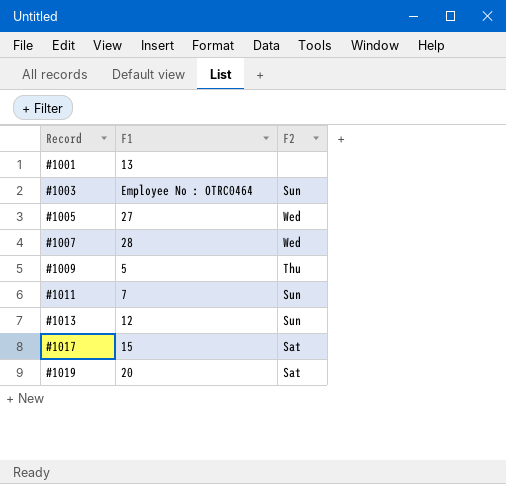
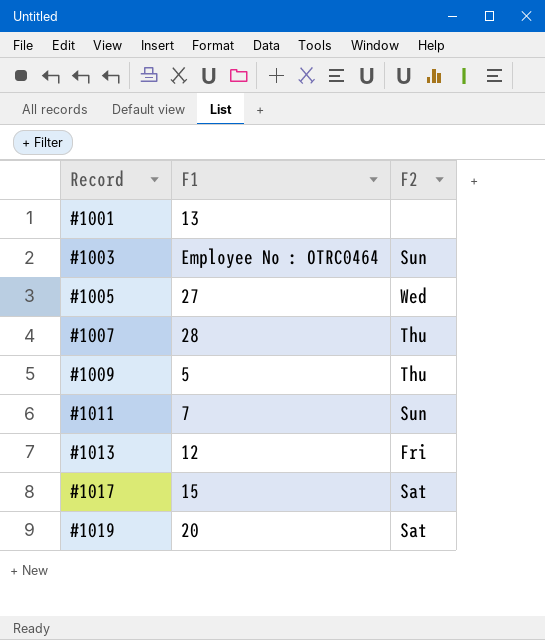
#1007 | F2: Wed -> Thu
#1013 | F2: Sun -> Fri

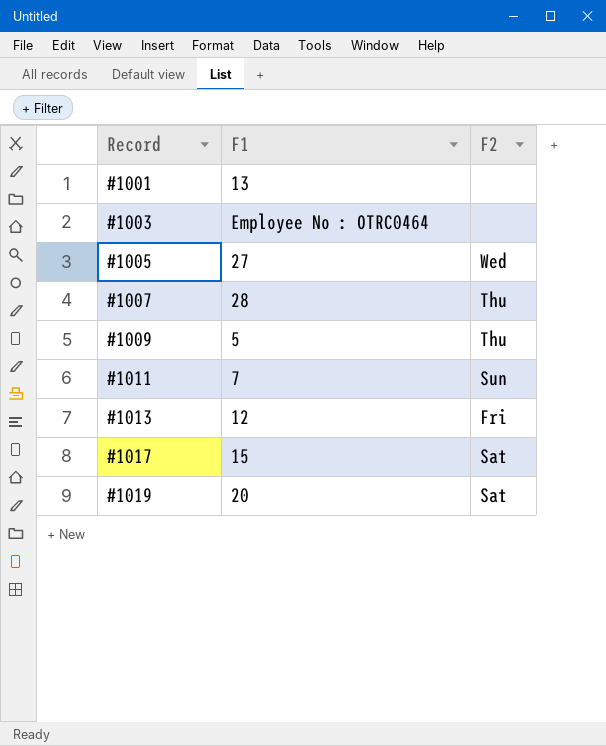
#1003 | F2: Sun -> none

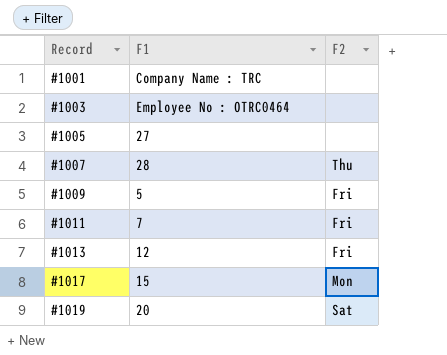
#1001 | F1: 13 -> Company Name : TRC
#1005 | F2: Wed -> none
#1009 | F2: Thu -> Fri
#1011 | F2: Sun -> Fri
#1017 | F2: Sat -> Mon

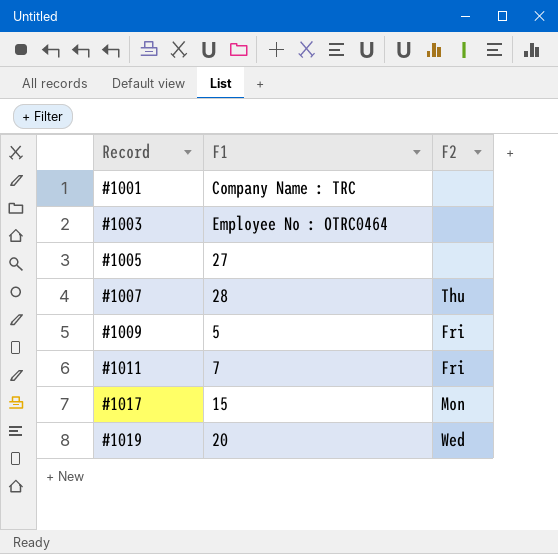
row #1013: 12 | Fri -> none
#1019 | F2: Sat -> Wed

